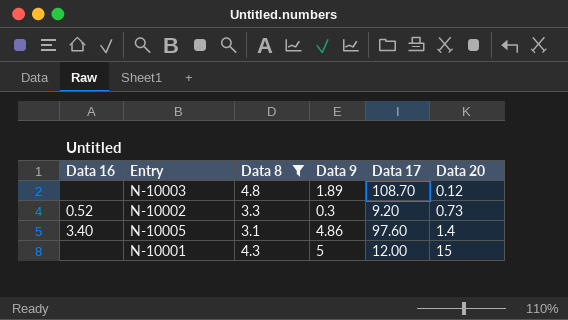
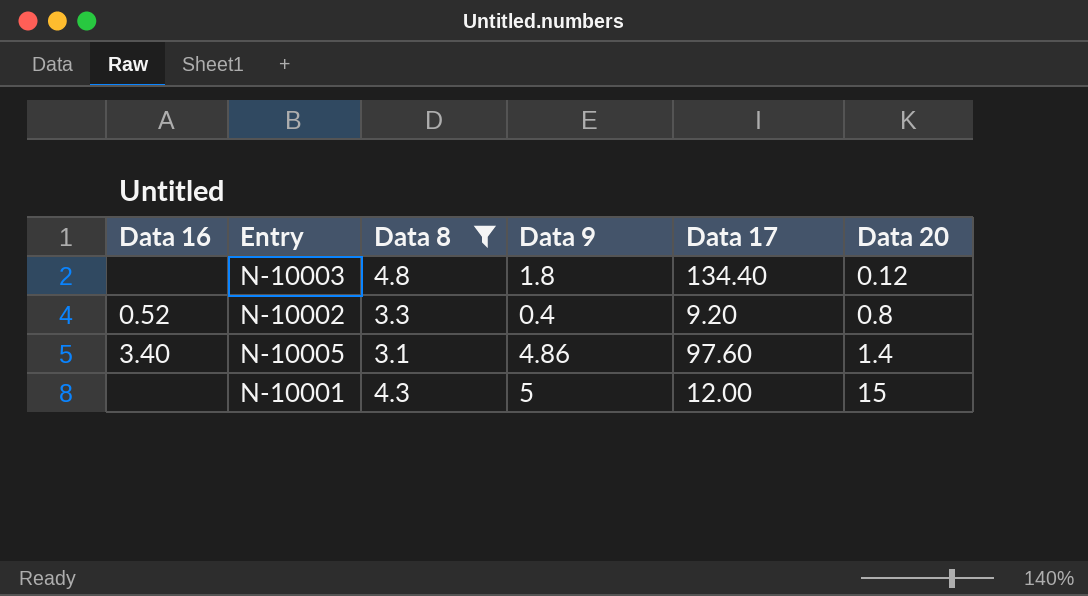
N-10003 | Data 9: 1.89 -> 1.8
N-10003 | Data 17: 108.70 -> 134.40
N-10002 | Data 9: 0.3 -> 0.4
N-10002 | Data 20: 0.73 -> 0.8

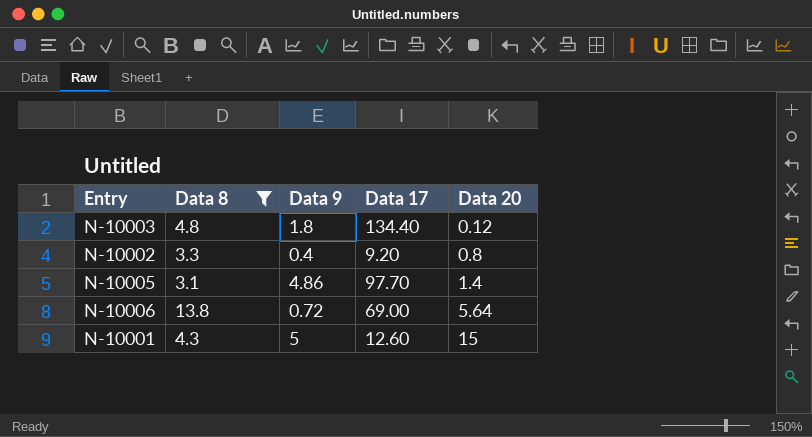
column Data 16 | position: 1 -> none
N-10005 | Data 17: 97.60 -> 97.70
row N-10006: none -> 13.8 | 0.72 | 69.00 | 5.64
N-10001 | Data 17: 12.00 -> 12.60

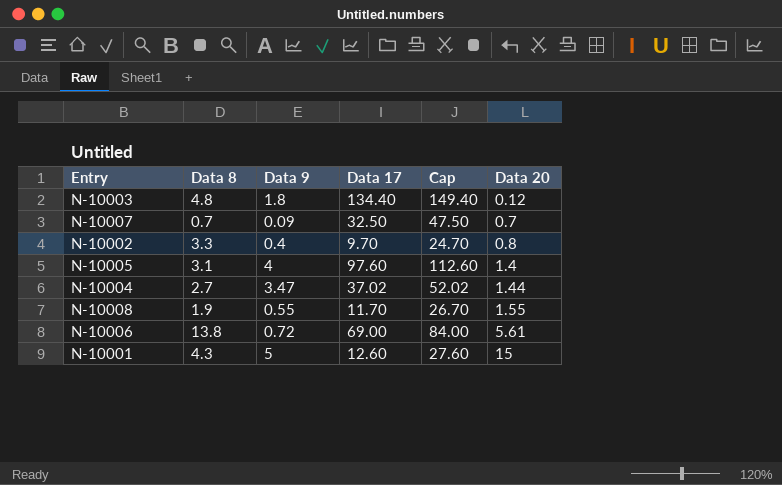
filter: Data 8 >= 3.1 -> none
column Cap | formula: none -> [Data 17] + 15
N-10002 | Data 17: 9.20 -> 9.70
N-10005 | Data 9: 4.86 -> 4
N-10005 | Data 17: 97.70 -> 97.60
N-10006 | Data 20: 5.64 -> 5.61

